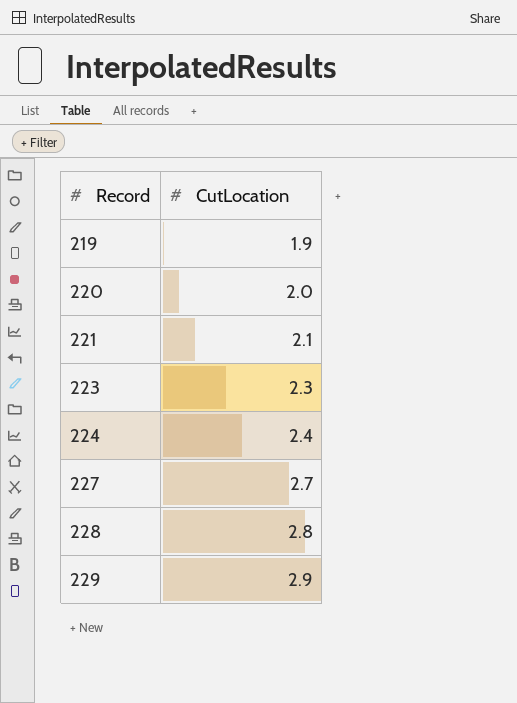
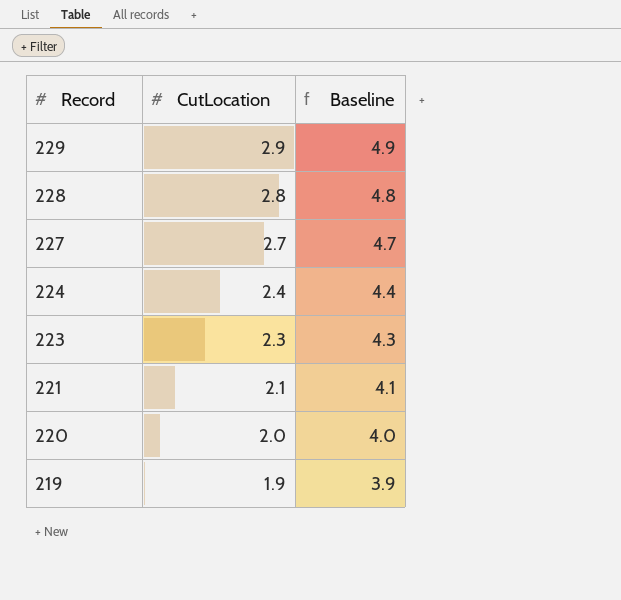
row order: Record ascending -> Record descending
column Baseline | formula: none -> [CutLocation] + 2

